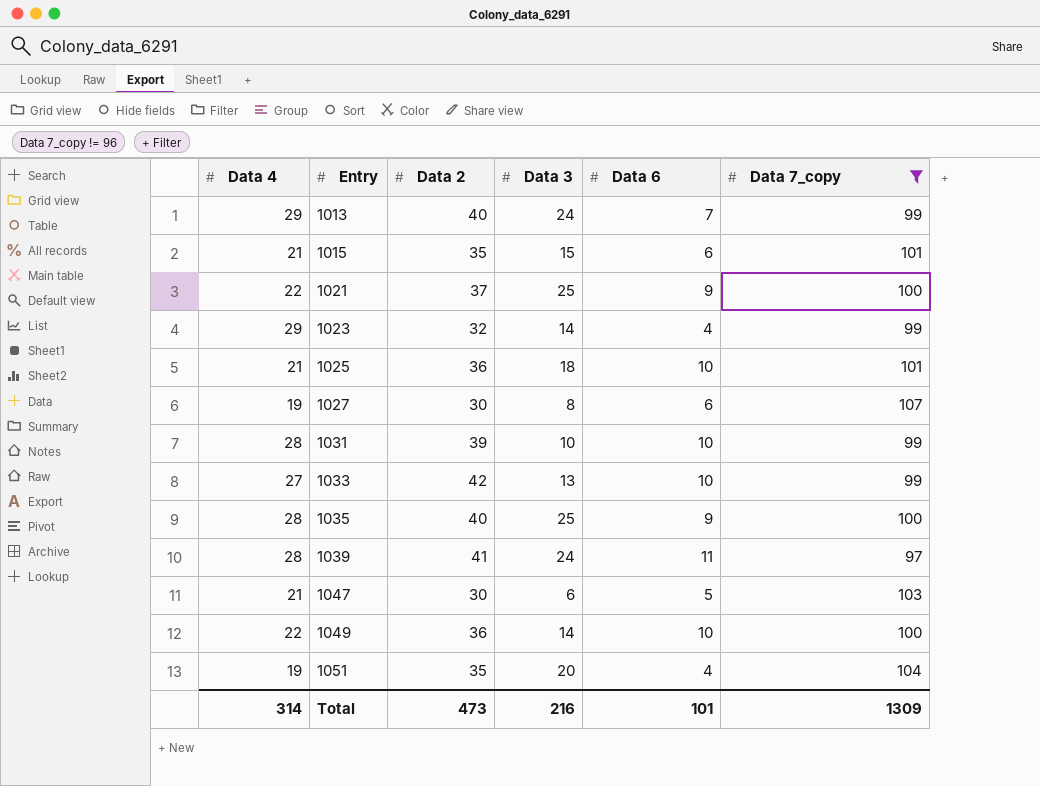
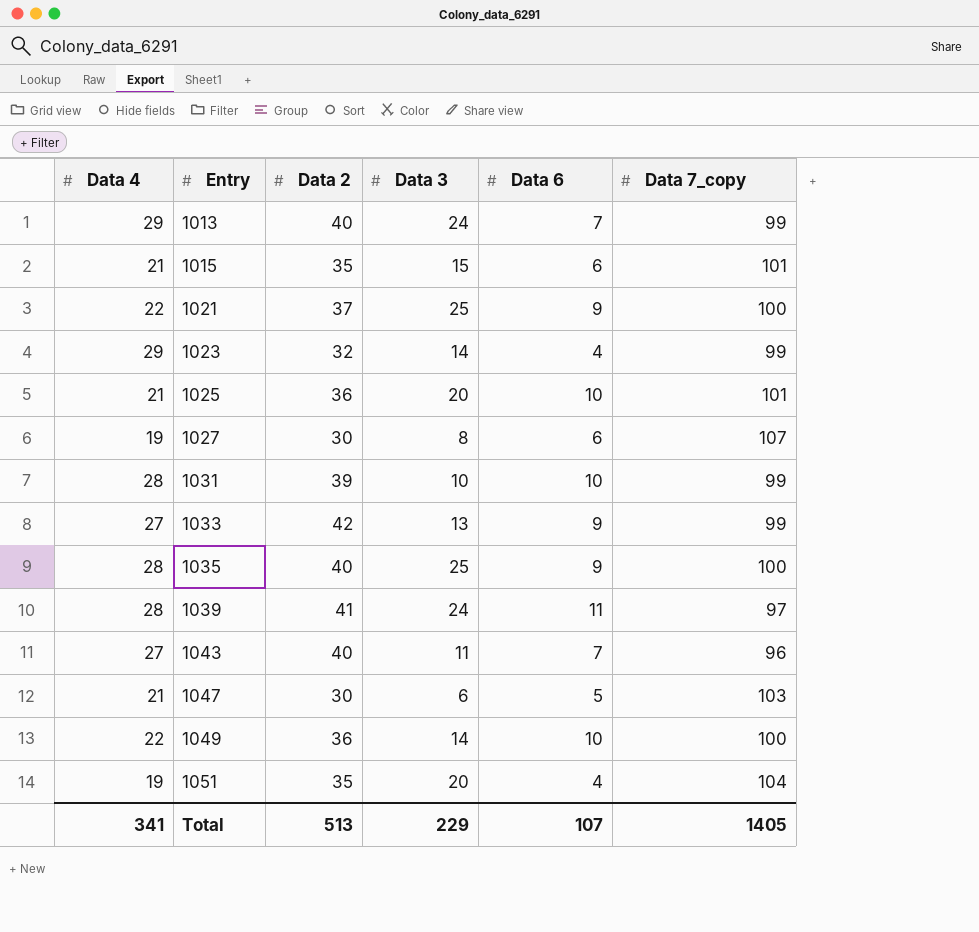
filter: Data 7_copy != 96 -> none
1025 | Data 3: 18 -> 20
1033 | Data 6: 10 -> 9
Total | Data 4: 314 -> 341
Total | Data 2: 473 -> 513
Total | Data 3: 216 -> 229
Total | Data 6: 101 -> 107
Total | Data 7_copy: 1309 -> 1405

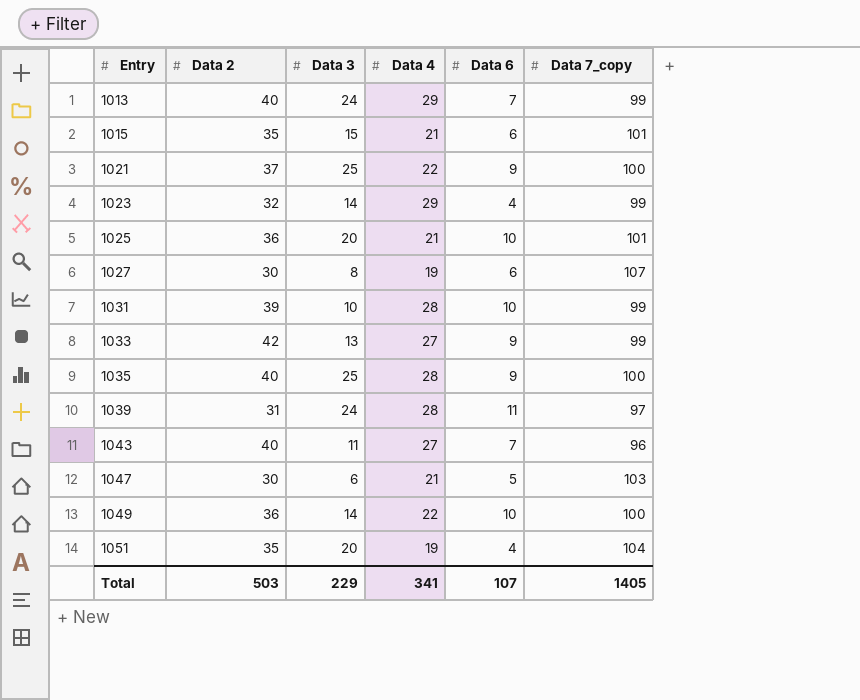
column Data 4 | position: 1 -> 4
1039 | Data 2: 41 -> 31
Total | Data 2: 513 -> 503

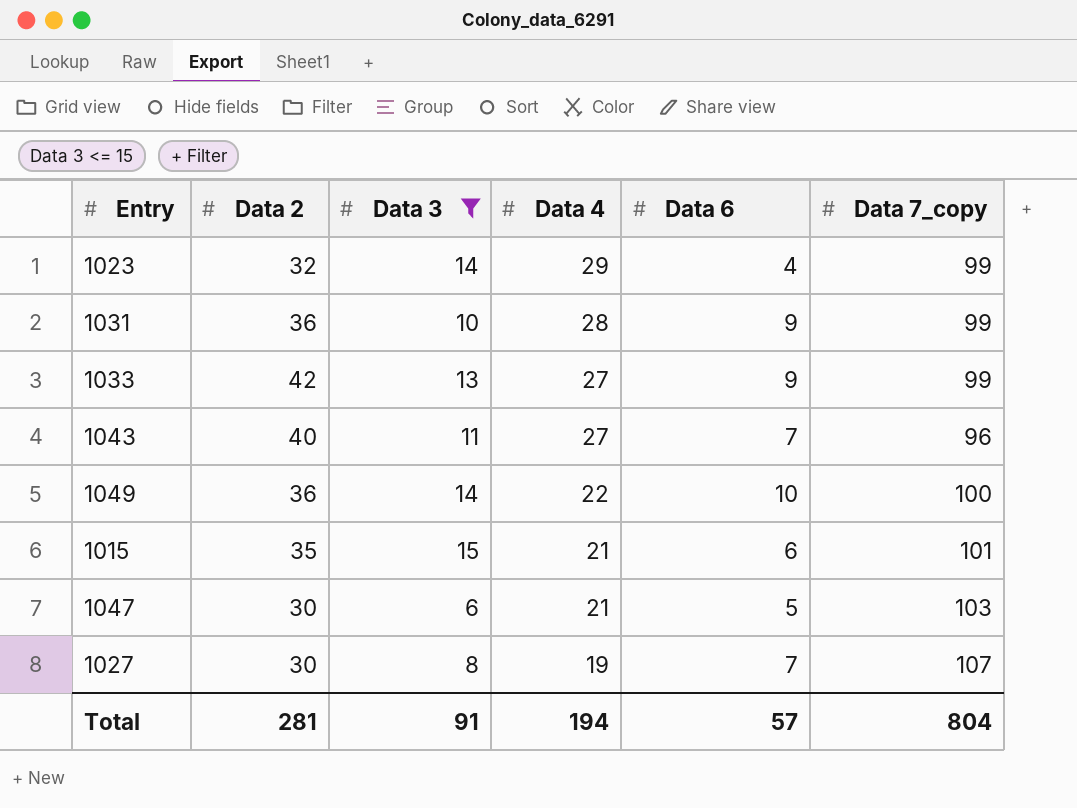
filter: none -> Data 3 <= 15
row order: Entry ascending -> Data 4 descending
1031 | Data 2: 39 -> 36
1031 | Data 6: 10 -> 9
1027 | Data 6: 6 -> 7
Total | Data 2: 503 -> 281
Total | Data 3: 229 -> 91
Total | Data 4: 341 -> 194
Total | Data 6: 107 -> 57
Total | Data 7_copy: 1405 -> 804

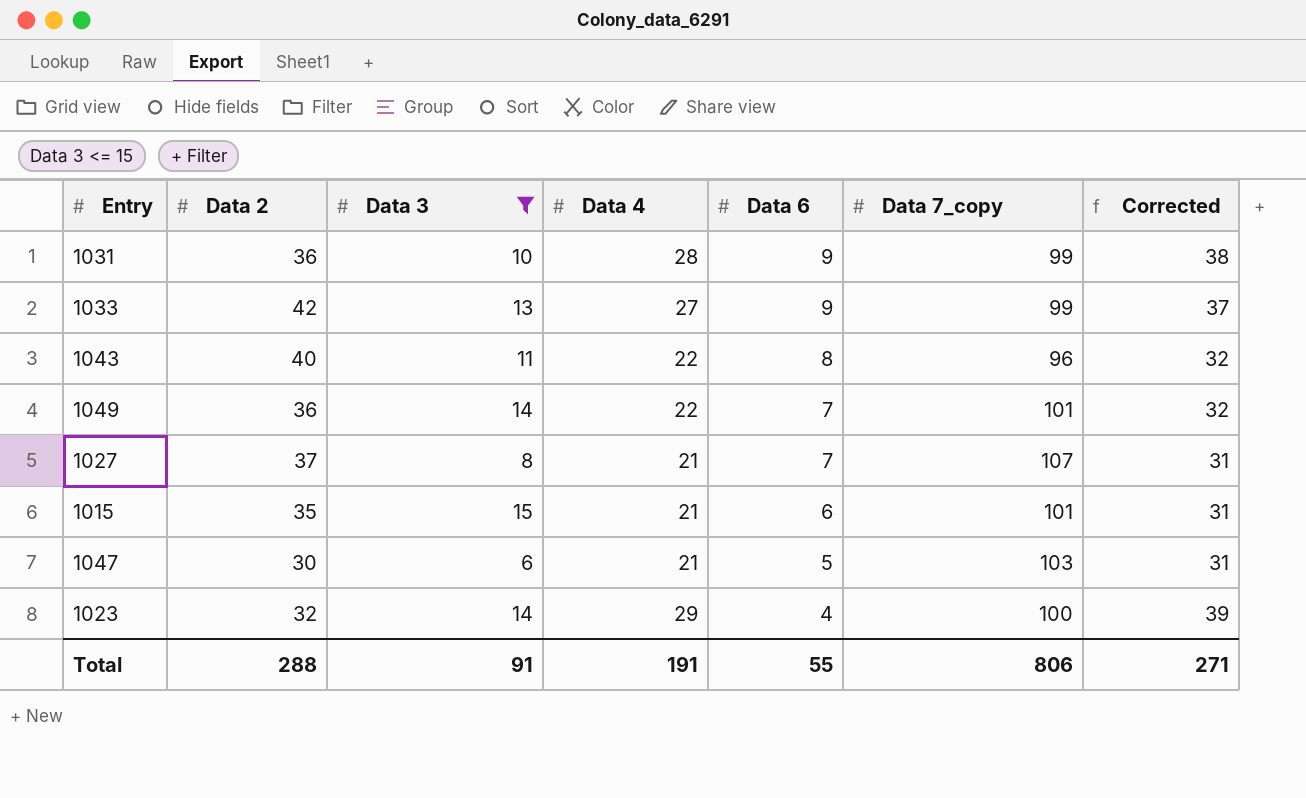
row order: Data 4 descending -> Data 6 descending
column Corrected | formula: none -> [Data 4] + 10
1043 | Data 4: 27 -> 22
1043 | Data 6: 7 -> 8
1049 | Data 6: 10 -> 7
1049 | Data 7_copy: 100 -> 101
1027 | Data 2: 30 -> 37
1027 | Data 4: 19 -> 21
1023 | Data 7_copy: 99 -> 100
Total | Data 2: 281 -> 288
Total | Data 4: 194 -> 191
Total | Data 6: 57 -> 55
Total | Data 7_copy: 804 -> 806

